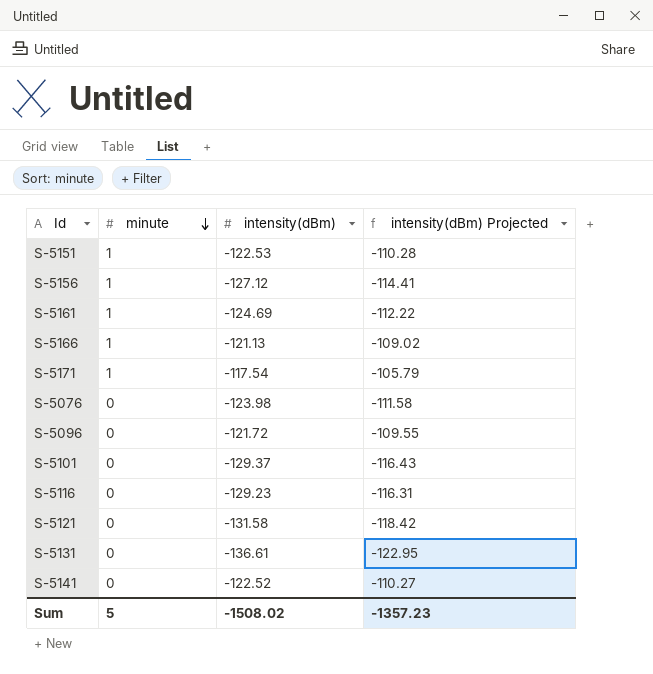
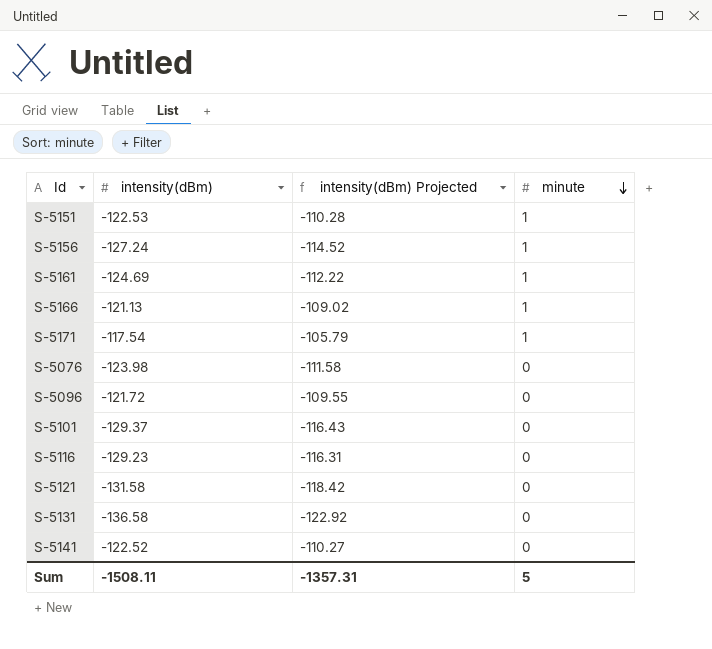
column minute | position: 2 -> 4
S-5156 | intensity(dBm): -127.12 -> -127.24
S-5156 | intensity(dBm) Projected: -114.41 -> -114.52
S-5131 | intensity(dBm): -136.61 -> -136.58
S-5131 | intensity(dBm) Projected: -122.95 -> -122.92
Sum | intensity(dBm): -1508.02 -> -1508.11
Sum | intensity(dBm) Projected: -1357.23 -> -1357.31

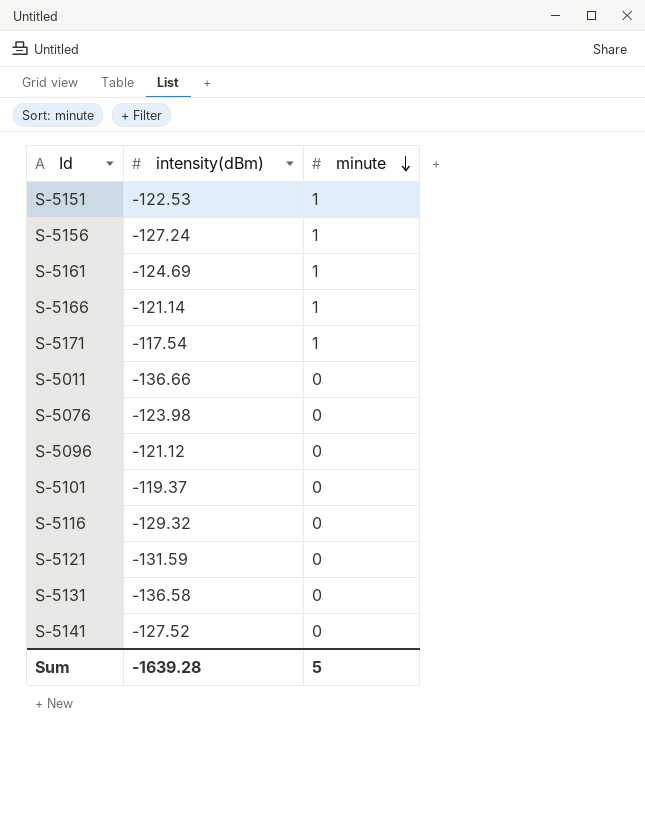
column intensity(dBm) Projected | formula: [intensity(dBm)] * 0.9 -> none
S-5166 | intensity(dBm): -121.13 -> -121.14
row S-5011: none -> -136.66 | 0
S-5096 | intensity(dBm): -121.72 -> -121.12
S-5101 | intensity(dBm): -129.37 -> -119.37
S-5116 | intensity(dBm): -129.23 -> -129.32
S-5121 | intensity(dBm): -131.58 -> -131.59
S-5141 | intensity(dBm): -122.52 -> -127.52
Sum | intensity(dBm): -1508.11 -> -1639.28

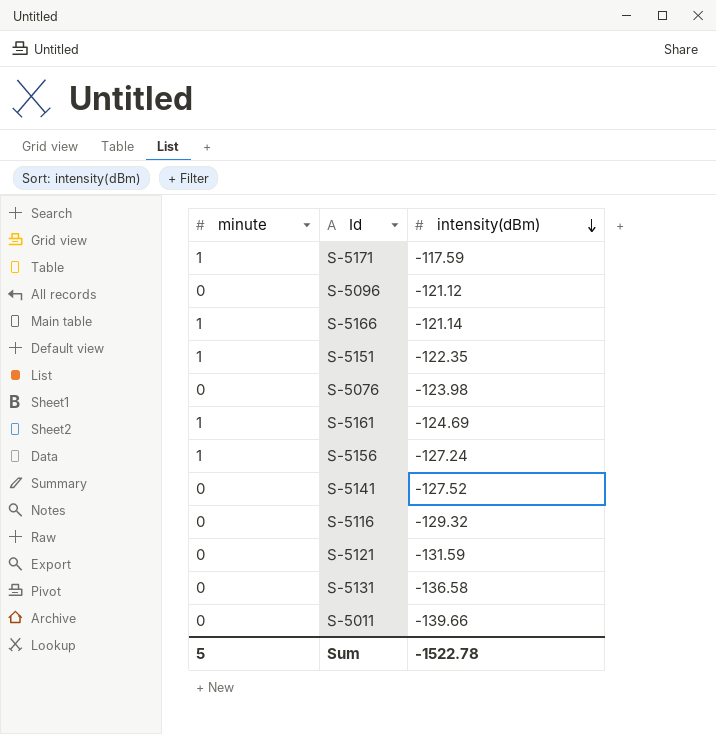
row order: minute descending -> intensity(dBm) descending
column minute | position: 3 -> 1
row S-5101: -119.37 | 0 -> none
S-5171 | intensity(dBm): -117.54 -> -117.59
S-5151 | intensity(dBm): -122.53 -> -122.35
S-5011 | intensity(dBm): -136.66 -> -139.66
Sum | intensity(dBm): -1639.28 -> -1522.78

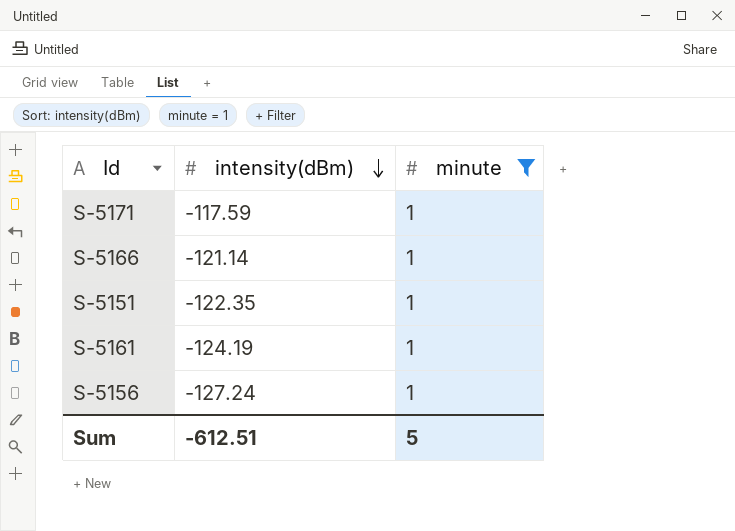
filter: none -> minute = 1
column minute | position: 1 -> 3
S-5161 | intensity(dBm): -124.69 -> -124.19
Sum | intensity(dBm): -1522.78 -> -612.51

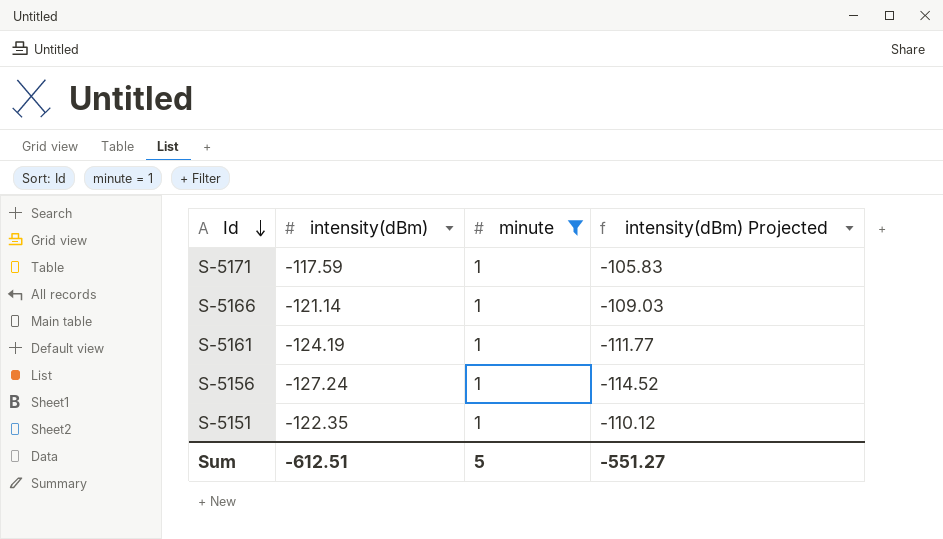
row order: intensity(dBm) descending -> Id descending
column intensity(dBm) Projected | formula: none -> [intensity(dBm)] * 0.9

